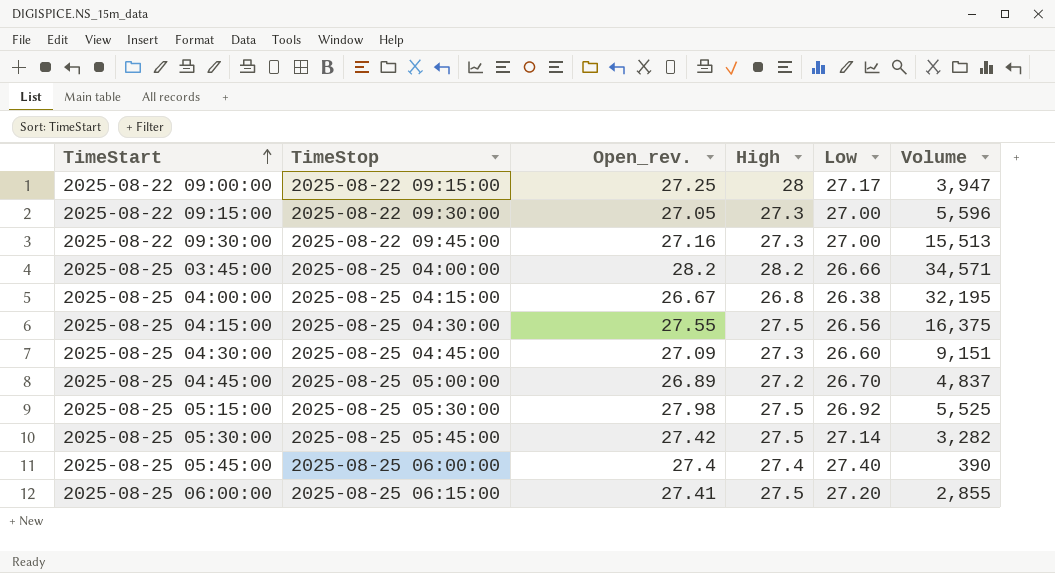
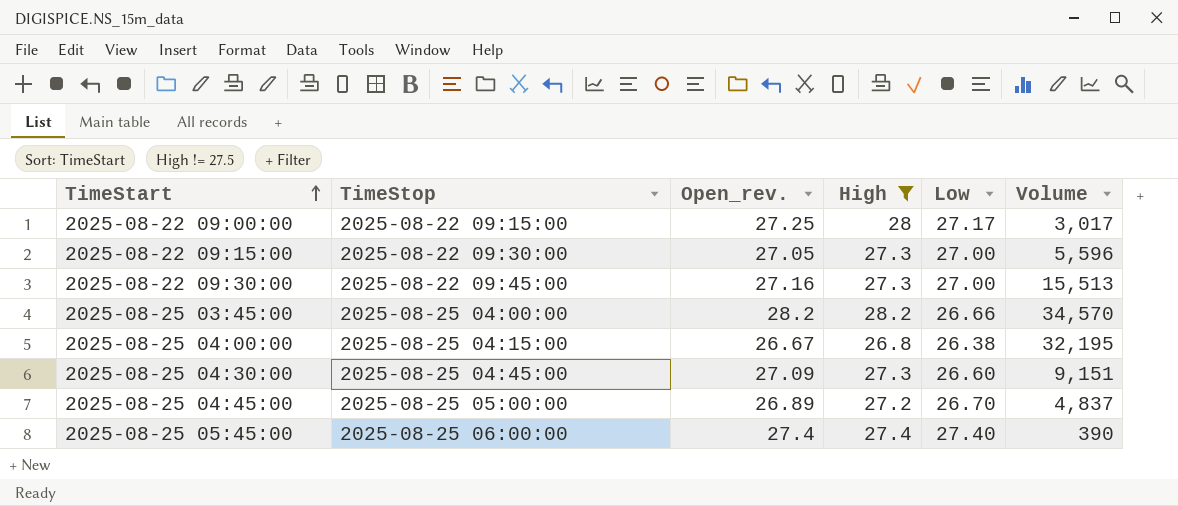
filter: none -> High != 27.5
2025-08-22 09:00:00 | Volume: 3,947 -> 3,017
2025-08-25 03:45:00 | Volume: 34,571 -> 34,570

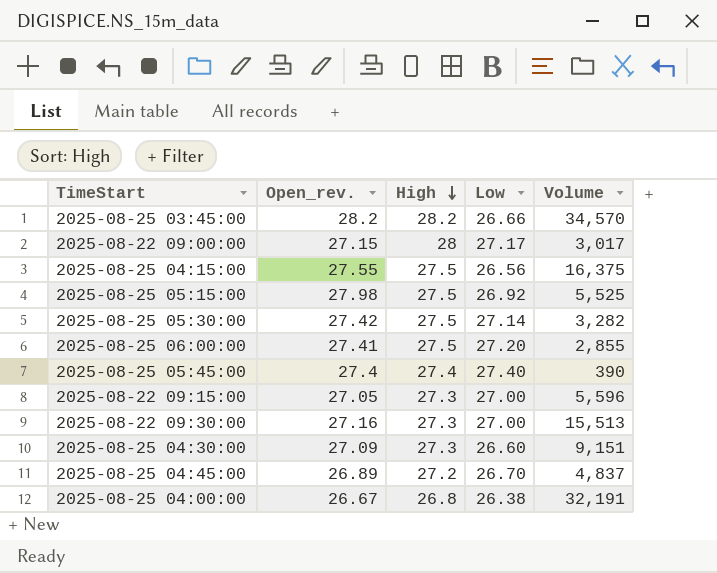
filter: High != 27.5 -> none
row order: TimeStart ascending -> High descending
column TimeStop | position: 2 -> none
2025-08-22 09:00:00 | Open_rev.: 27.25 -> 27.15
2025-08-25 04:00:00 | Volume: 32,195 -> 32,191

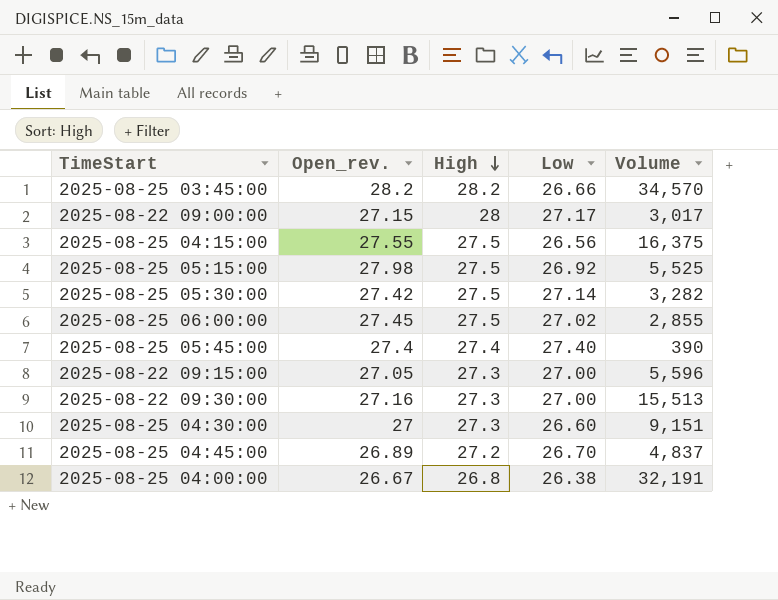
2025-08-25 06:00:00 | Open_rev.: 27.41 -> 27.45
2025-08-25 06:00:00 | Low: 27.20 -> 27.02
2025-08-25 04:30:00 | Open_rev.: 27.09 -> 27

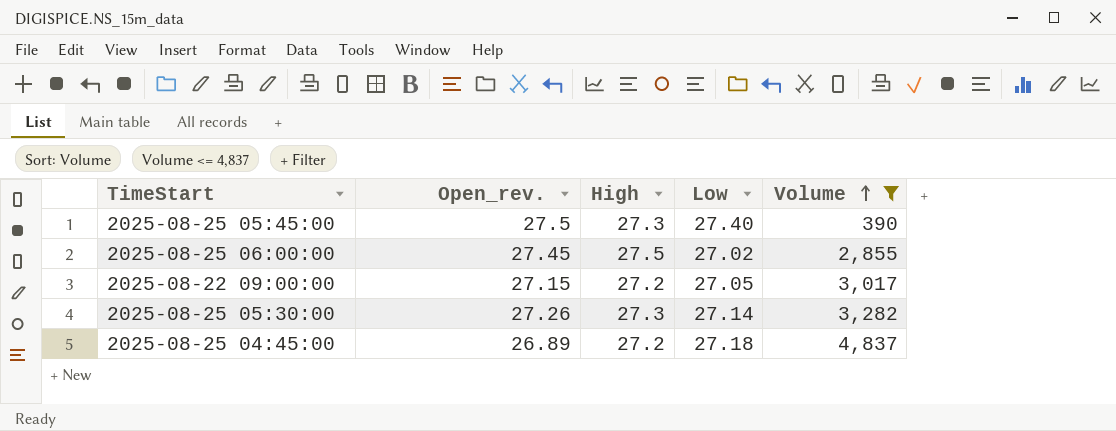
filter: none -> Volume <= 4,837
row order: High descending -> Volume ascending
2025-08-25 05:45:00 | Open_rev.: 27.4 -> 27.5
2025-08-25 05:45:00 | High: 27.4 -> 27.3
2025-08-22 09:00:00 | High: 28 -> 27.2
2025-08-22 09:00:00 | Low: 27.17 -> 27.05
2025-08-25 05:30:00 | Open_rev.: 27.42 -> 27.26
2025-08-25 05:30:00 | High: 27.5 -> 27.3
2025-08-25 04:45:00 | Low: 26.70 -> 27.18

